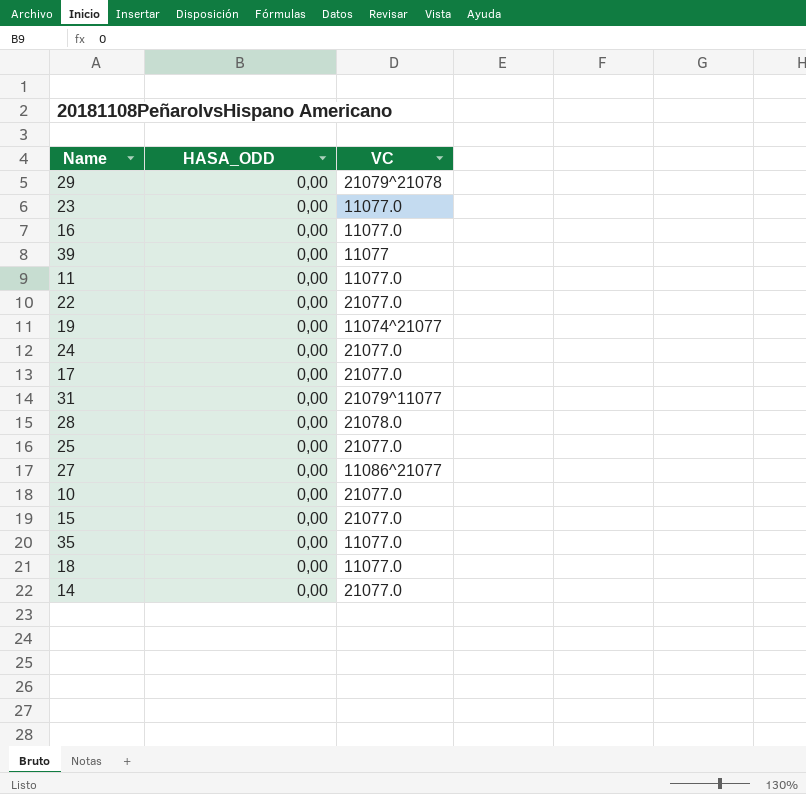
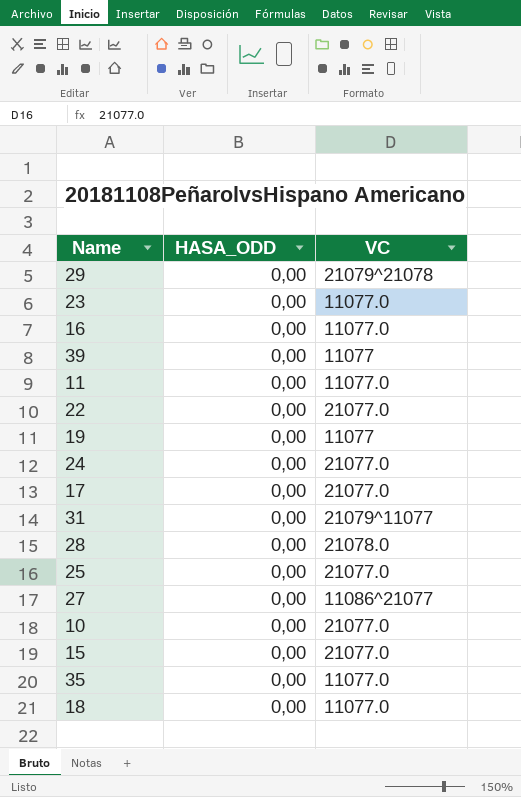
row 14: 0,00 | 21077.0 -> none
19 | VC: 11074^21077 -> 11077

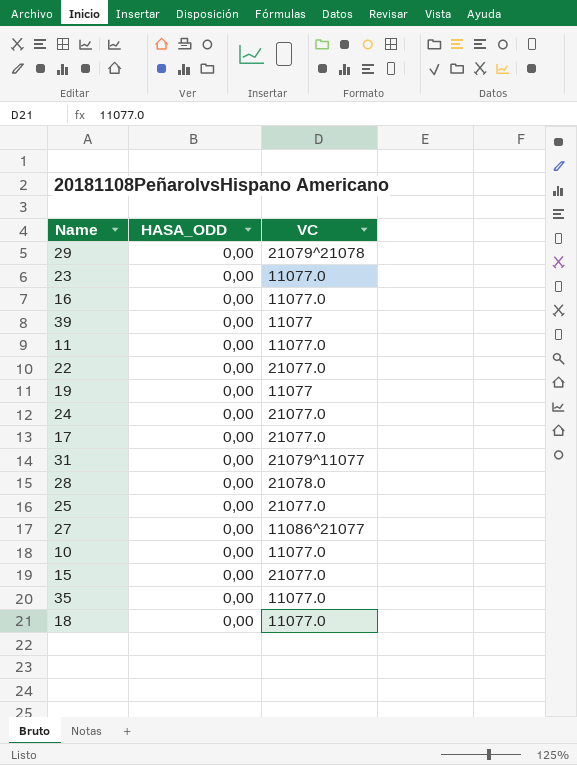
10 | VC: 21077.0 -> 11077.0

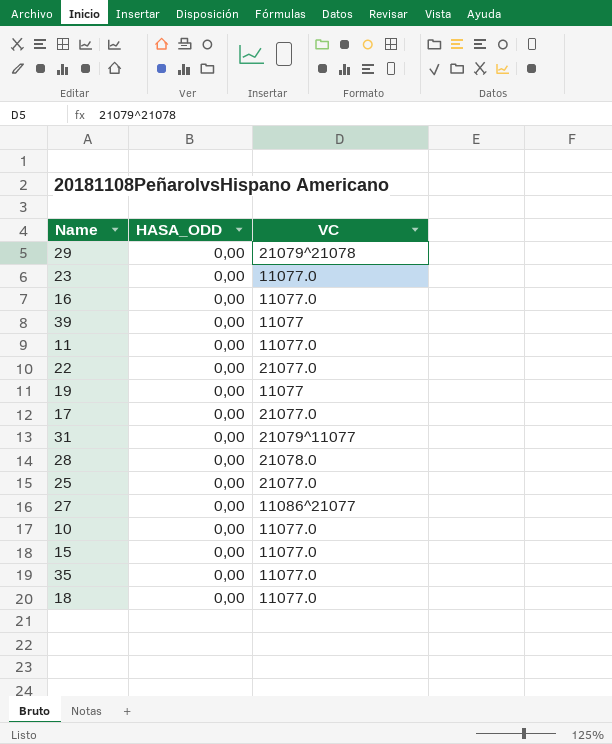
row 24: 0,00 | 21077.0 -> none
15 | VC: 21077.0 -> 11077.0

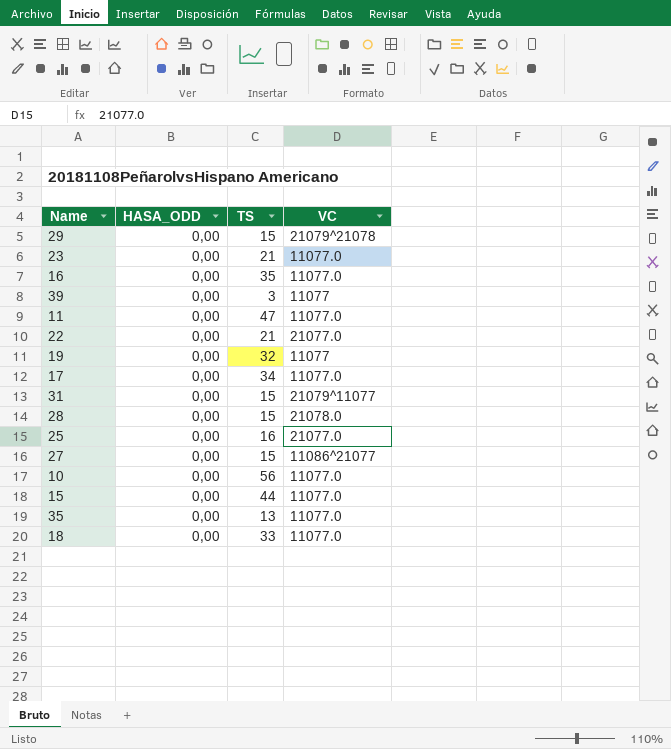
column TS | position: none -> 3
17 | VC: 21077.0 -> 11077.0

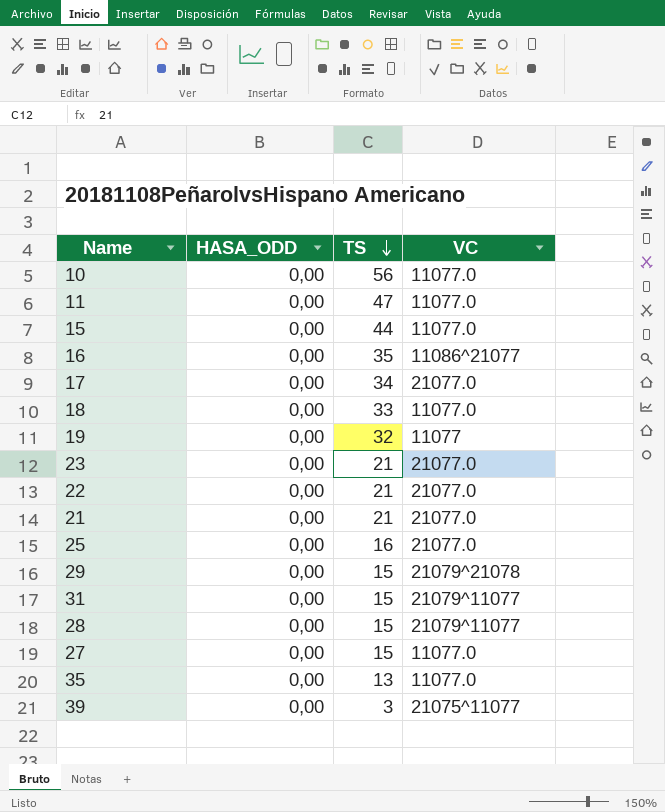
row order: none -> TS descending
16 | VC: 11077.0 -> 11086^21077
17 | VC: 11077.0 -> 21077.0
23 | VC: 11077.0 -> 21077.0
row 21: none -> 0,00 | 21 | 21077.0
28 | VC: 21078.0 -> 21079^11077
27 | VC: 11086^21077 -> 11077.0
39 | VC: 11077 -> 21075^11077

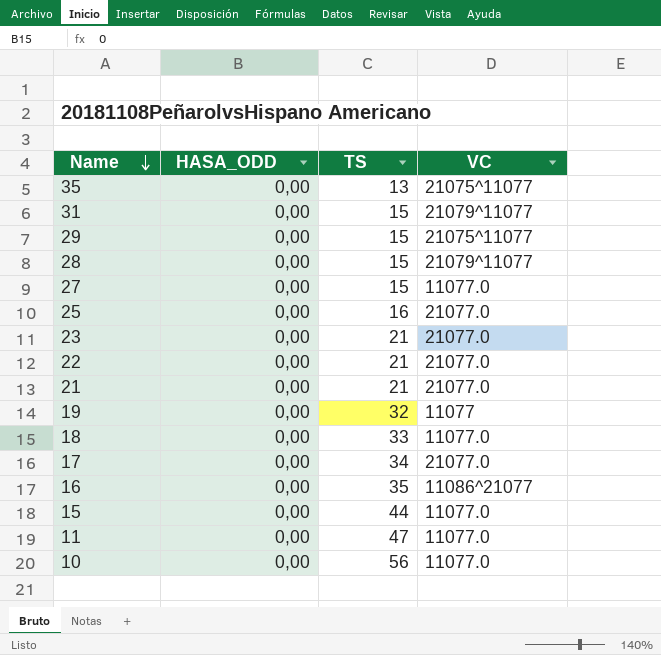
row order: TS descending -> Name descending
row 39: 0,00 | 3 | 21075^11077 -> none
35 | VC: 11077.0 -> 21075^11077
29 | VC: 21079^21078 -> 21075^11077

